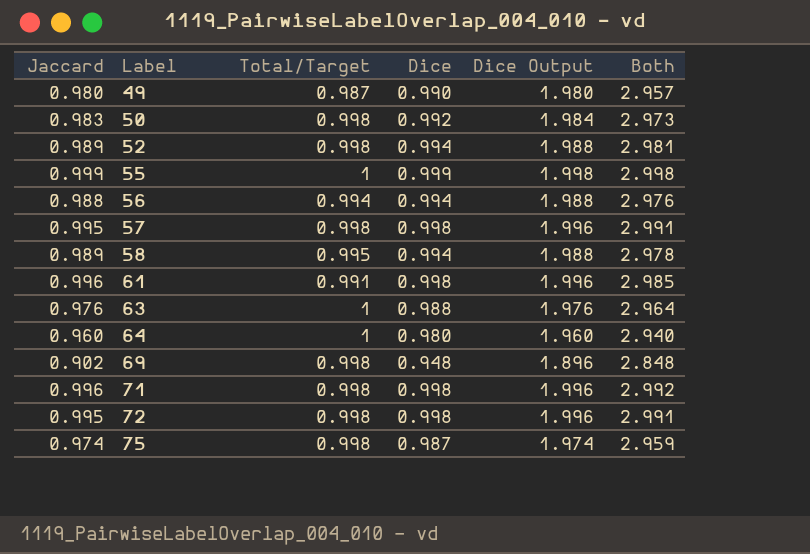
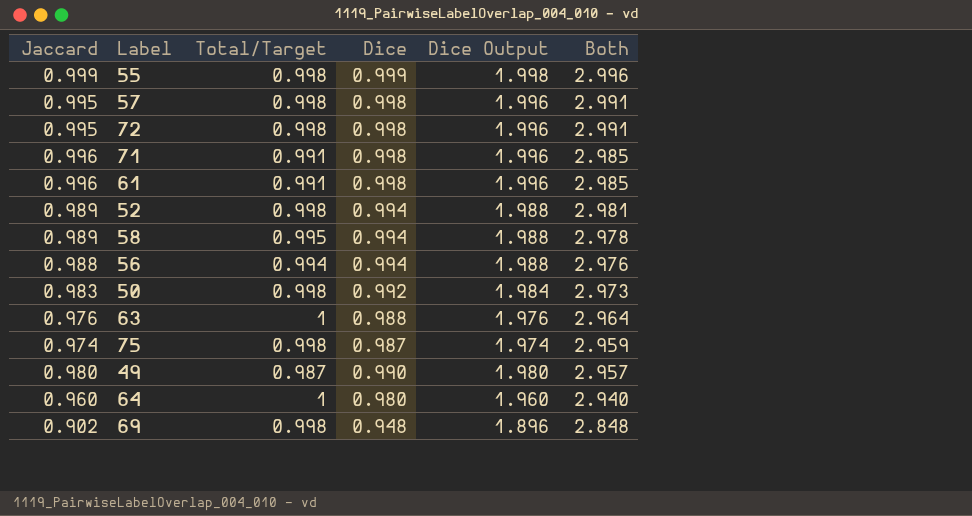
row order: Label ascending -> Both descending
55 | Total/Target: 1 -> 0.998
55 | Both: 2.998 -> 2.996
71 | Total/Target: 0.998 -> 0.991
71 | Both: 2.992 -> 2.985

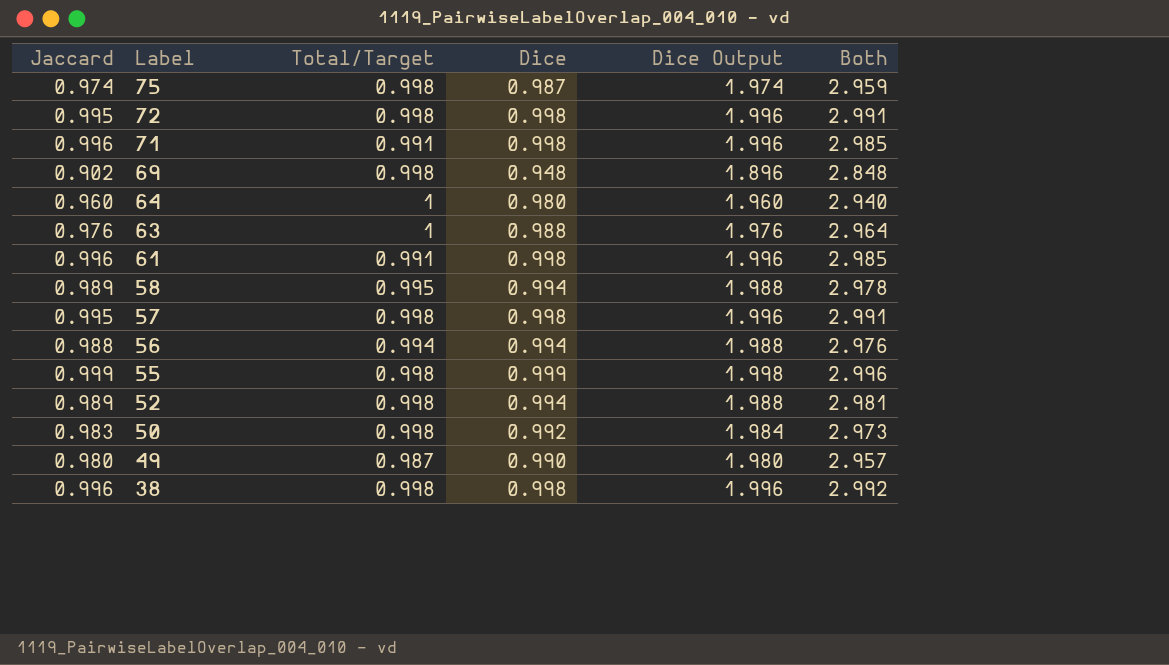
row order: Both descending -> Label descending
row 38: none -> 0.996 | 0.998 | 0.998 | 1.996 | 2.992

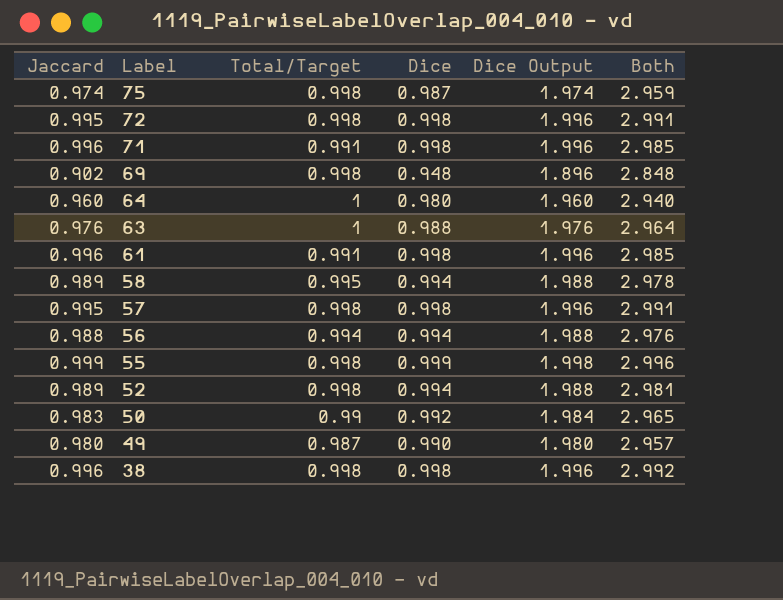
50 | Total/Target: 0.998 -> 0.99
50 | Both: 2.973 -> 2.965

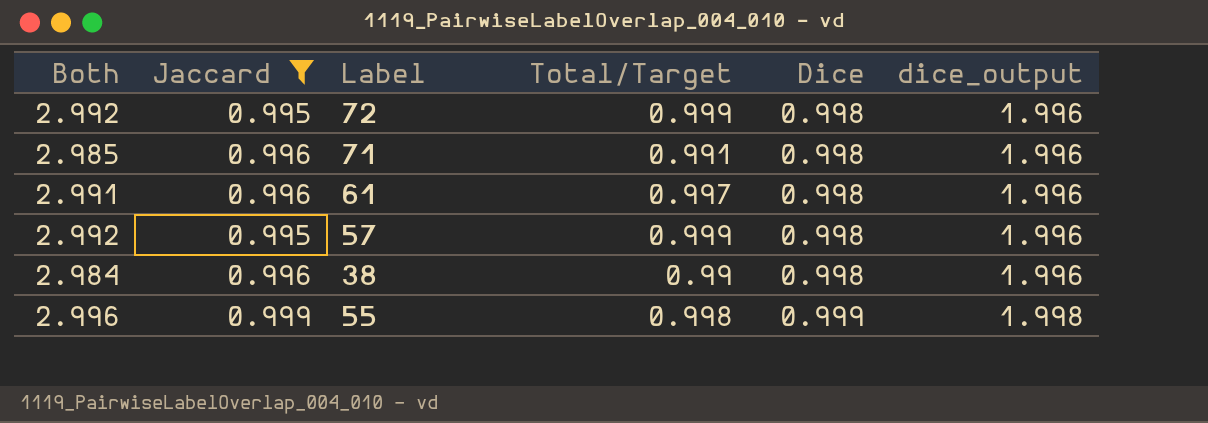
filter: none -> Jaccard >= 0.995
row order: Label descending -> Dice ascending
column Both | position: 6 -> 1
column name: Dice Output -> dice_output
72 | Both: 2.991 -> 2.992
72 | Total/Target: 0.998 -> 0.999
61 | Both: 2.985 -> 2.991
61 | Total/Target: 0.991 -> 0.997
57 | Both: 2.991 -> 2.992
57 | Total/Target: 0.998 -> 0.999
38 | Both: 2.992 -> 2.984
38 | Total/Target: 0.998 -> 0.99

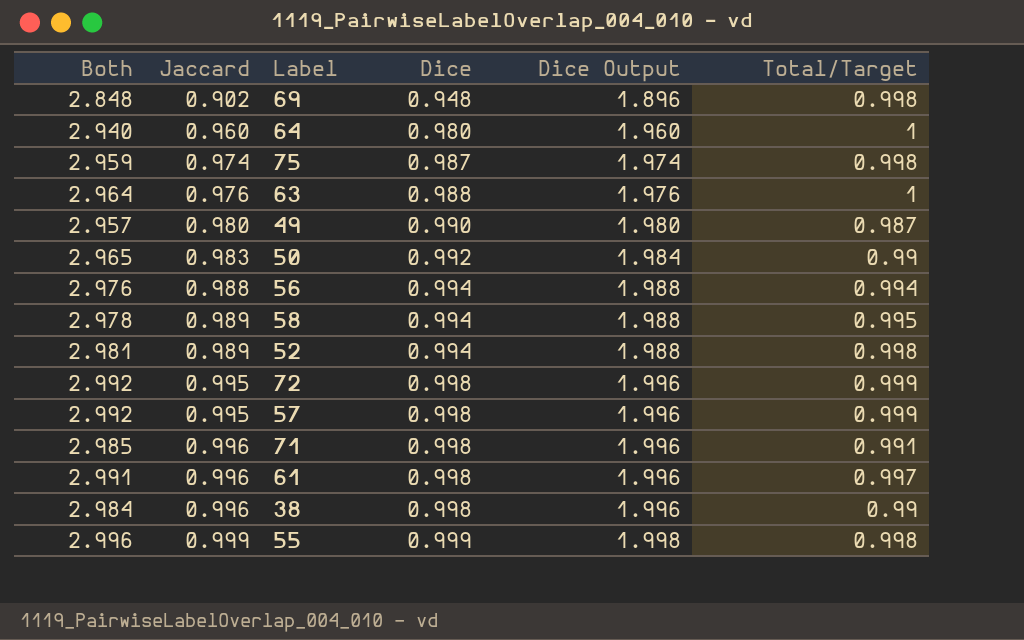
filter: Jaccard >= 0.995 -> none
row order: Dice ascending -> Jaccard ascending
column name: dice_output -> Dice Output
column Total/Target | position: 4 -> 6

